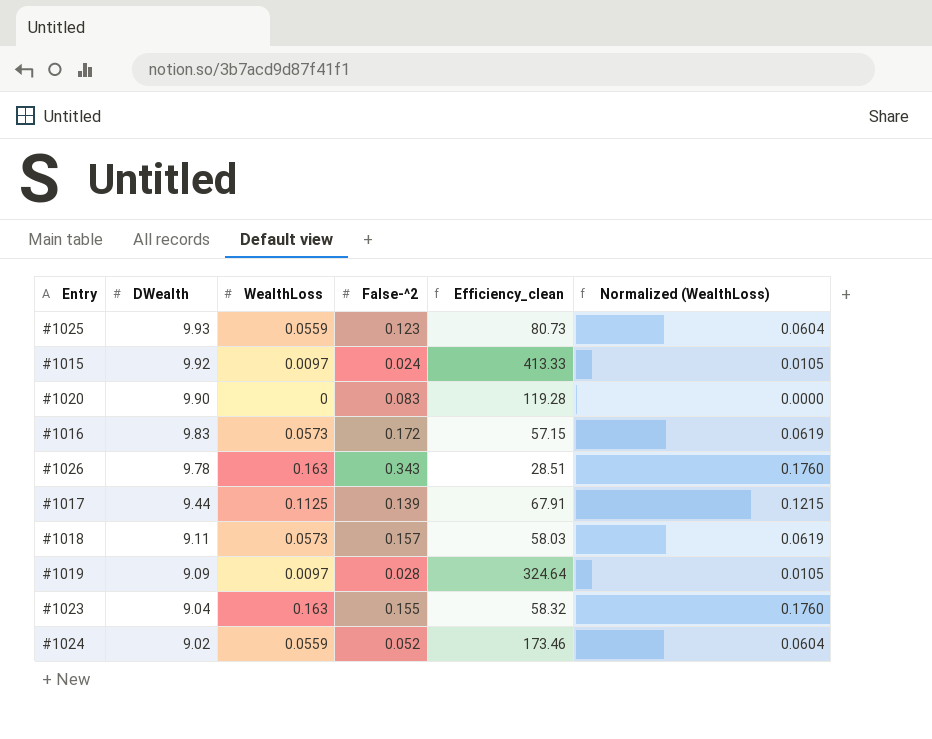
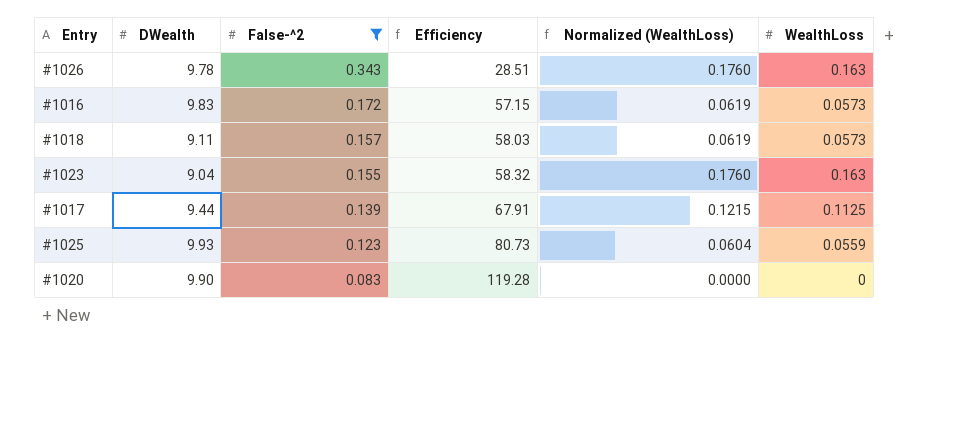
filter: none -> False-^2 >= 0.083
row order: DWealth descending -> False-^2 descending
column name: Efficiency_clean -> Efficiency
column WealthLoss | position: 3 -> 6

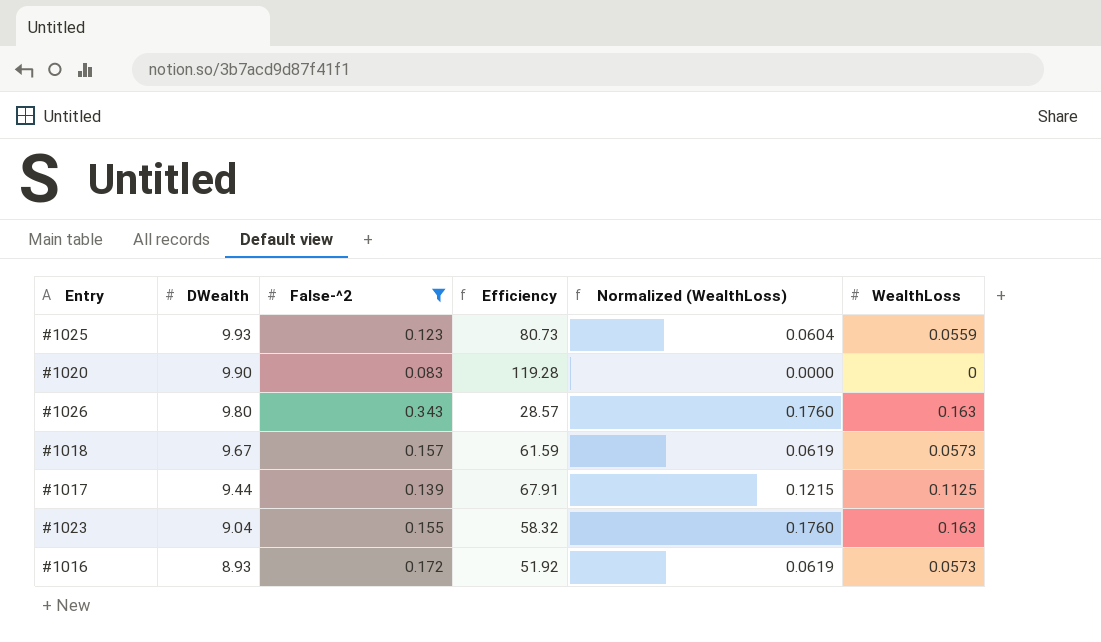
row order: False-^2 descending -> DWealth descending
#1026 | DWealth: 9.78 -> 9.80
#1026 | Efficiency: 28.51 -> 28.57
#1018 | DWealth: 9.11 -> 9.67
#1018 | Efficiency: 58.03 -> 61.59
#1016 | DWealth: 9.83 -> 8.93
#1016 | Efficiency: 57.15 -> 51.92

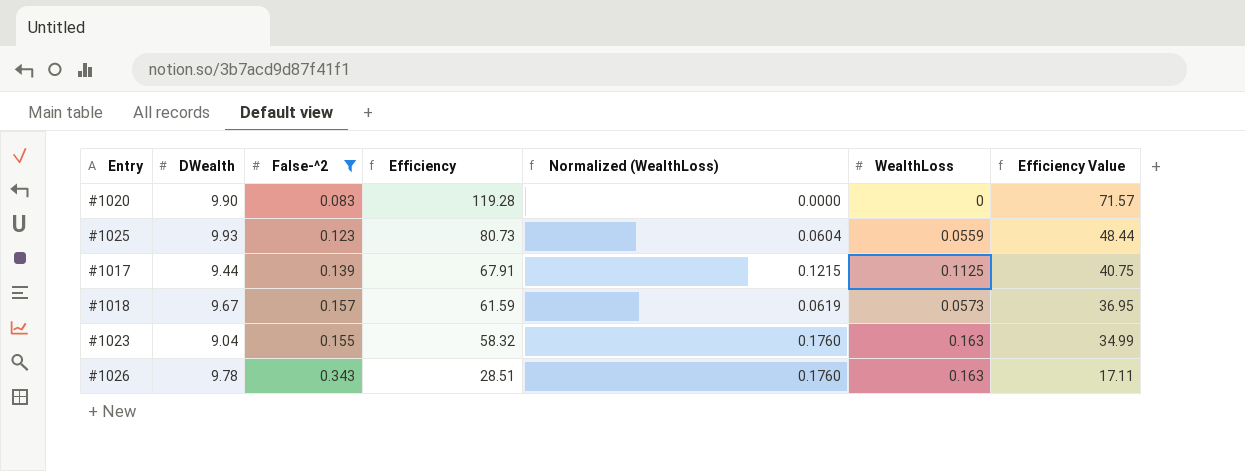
row order: DWealth descending -> Efficiency descending
column Efficiency Value | formula: none -> [Efficiency] * 0.6
row #1016: 8.93 | 0.172 | 51.92 | 0.0619 | 0.0573 -> none
#1026 | DWealth: 9.80 -> 9.78
#1026 | Efficiency: 28.57 -> 28.51

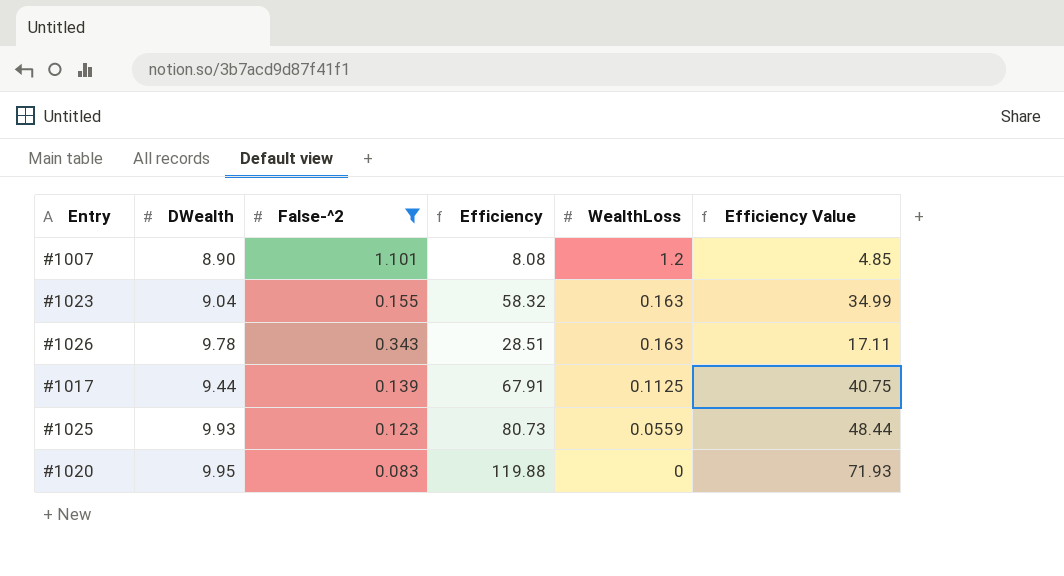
row order: Efficiency descending -> WealthLoss descending
column Normalized (WealthLoss) | formula: [WealthLoss] * 1.08 -> none
row #1018: 9.67 | 0.157 | 61.59 | 0.0619 | 0.0573 | 36.95 -> none
row #1007: none -> 8.90 | 1.101 | 8.08 | 1.2 | 4.85
#1020 | DWealth: 9.90 -> 9.95
#1020 | Efficiency: 119.28 -> 119.88
#1020 | Efficiency Value: 71.57 -> 71.93

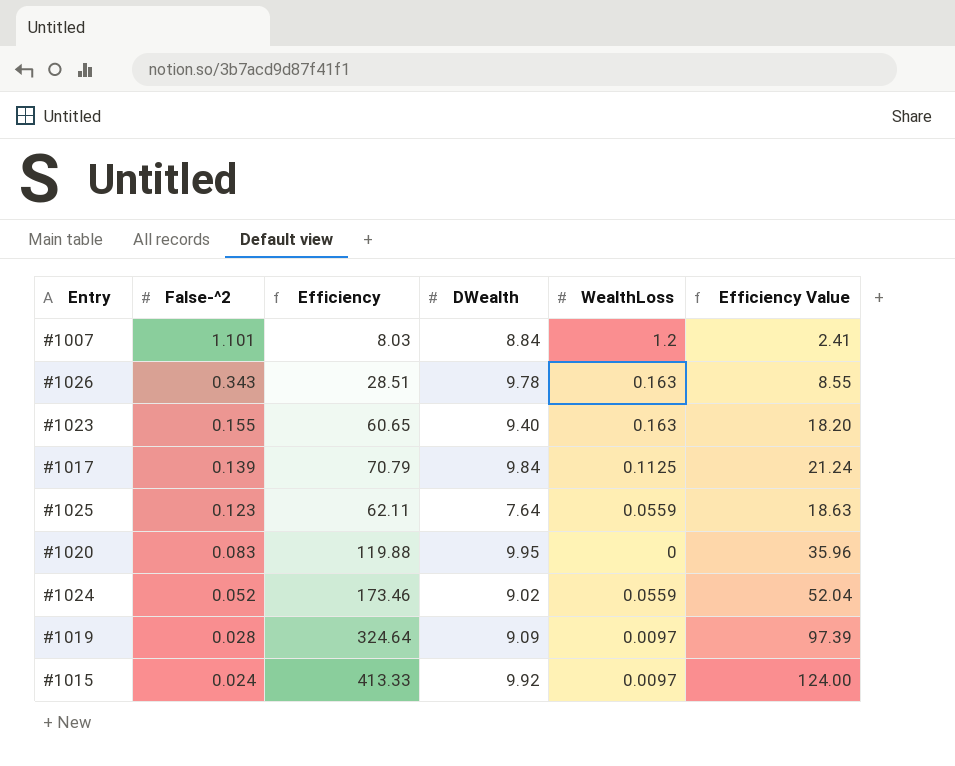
filter: False-^2 >= 0.083 -> none
row order: WealthLoss descending -> False-^2 descending
column DWealth | position: 2 -> 4
column Efficiency Value | formula: [Efficiency] * 0.6 -> [Efficiency] * 0.3
#1007 | Efficiency: 8.08 -> 8.03
#1007 | DWealth: 8.90 -> 8.84
#1023 | Efficiency: 58.32 -> 60.65
#1023 | DWealth: 9.04 -> 9.40
#1017 | Efficiency: 67.91 -> 70.79
#1017 | DWealth: 9.44 -> 9.84
#1025 | Efficiency: 80.73 -> 62.11
#1025 | DWealth: 9.93 -> 7.64

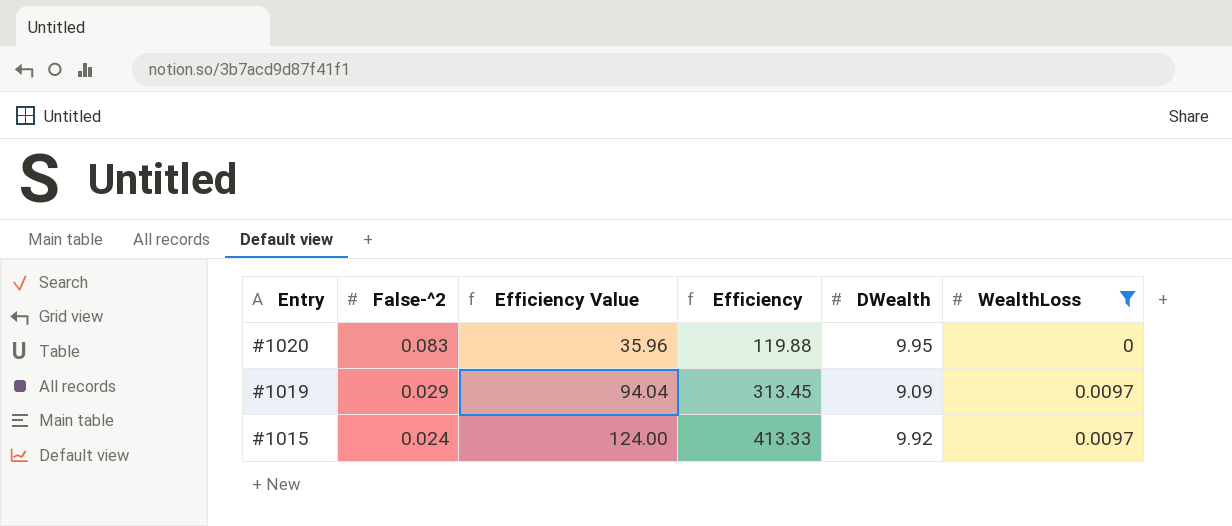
filter: none -> WealthLoss <= 0.0097
column Efficiency Value | position: 6 -> 3
#1019 | False-^2: 0.028 -> 0.029
#1019 | Efficiency Value: 97.39 -> 94.04
#1019 | Efficiency: 324.64 -> 313.45

